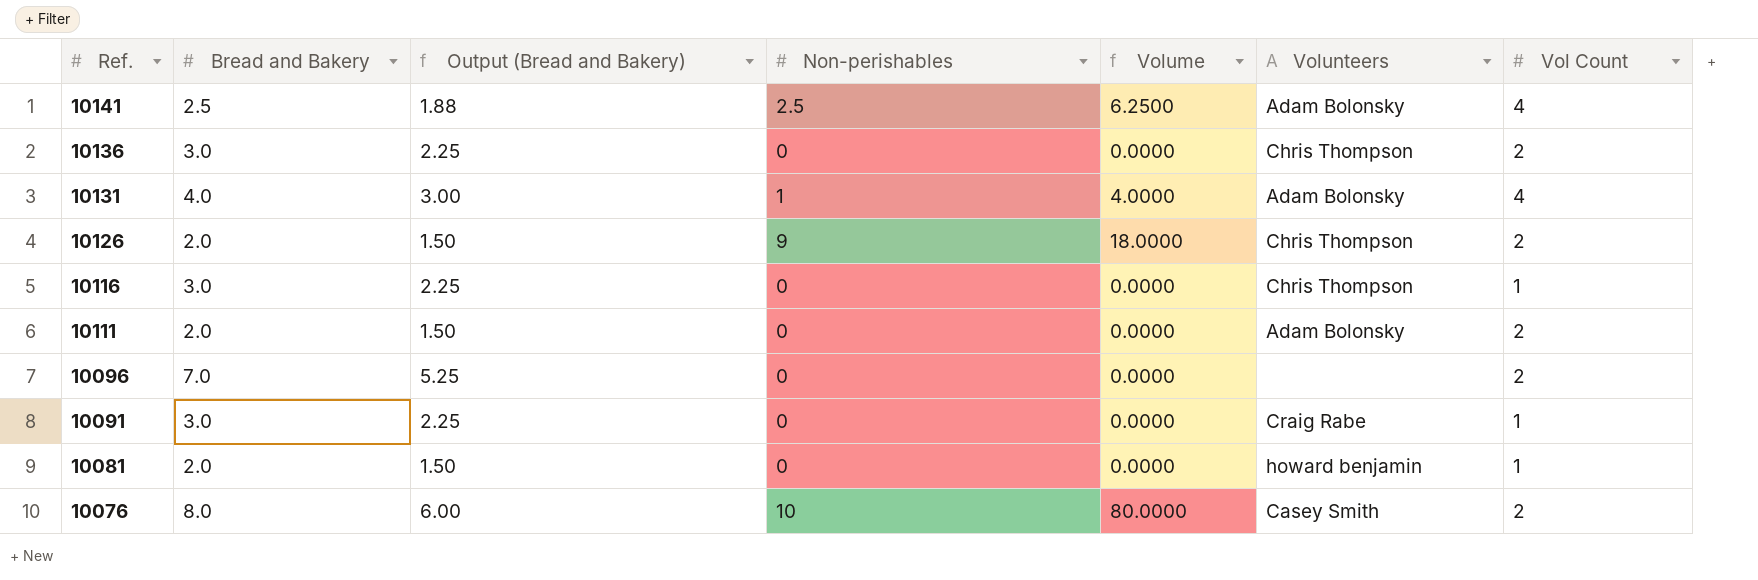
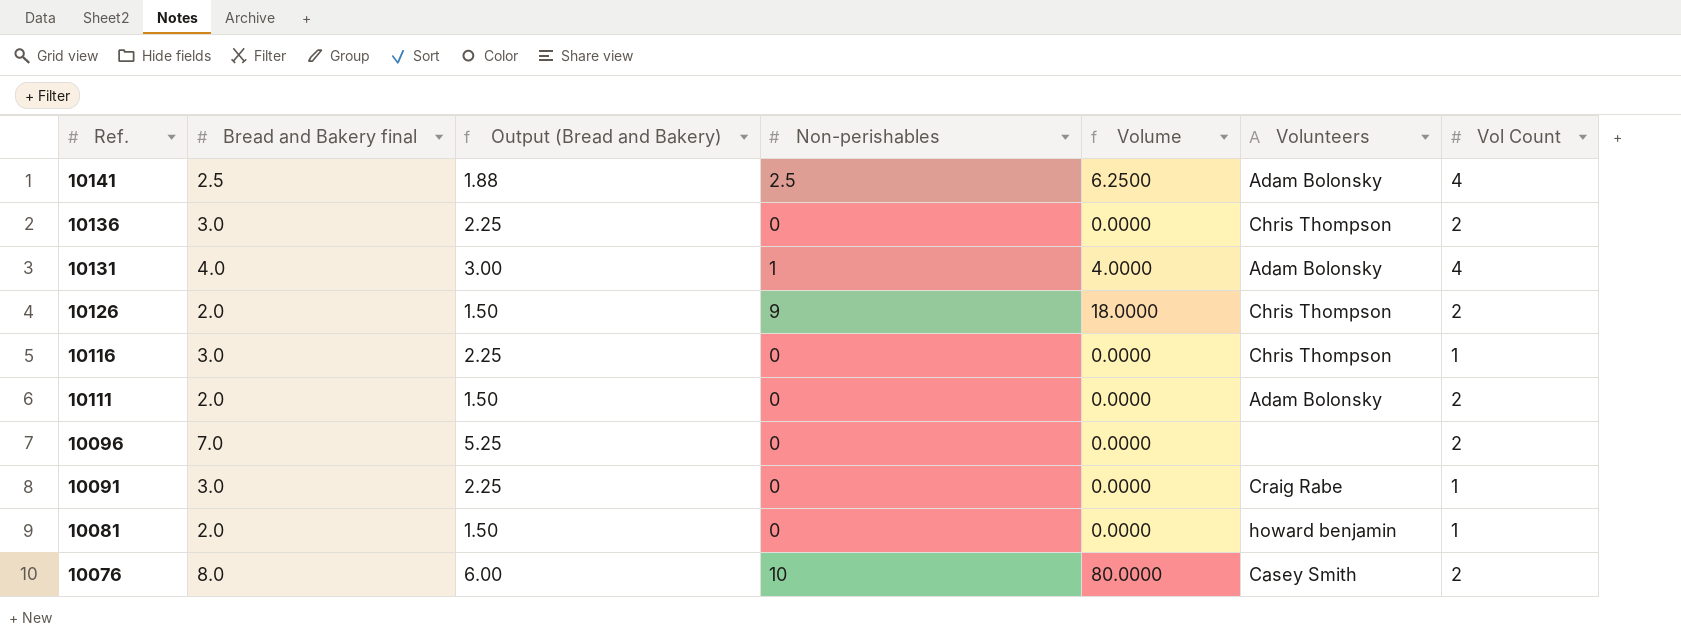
column name: Bread and Bakery -> Bread and Bakery final

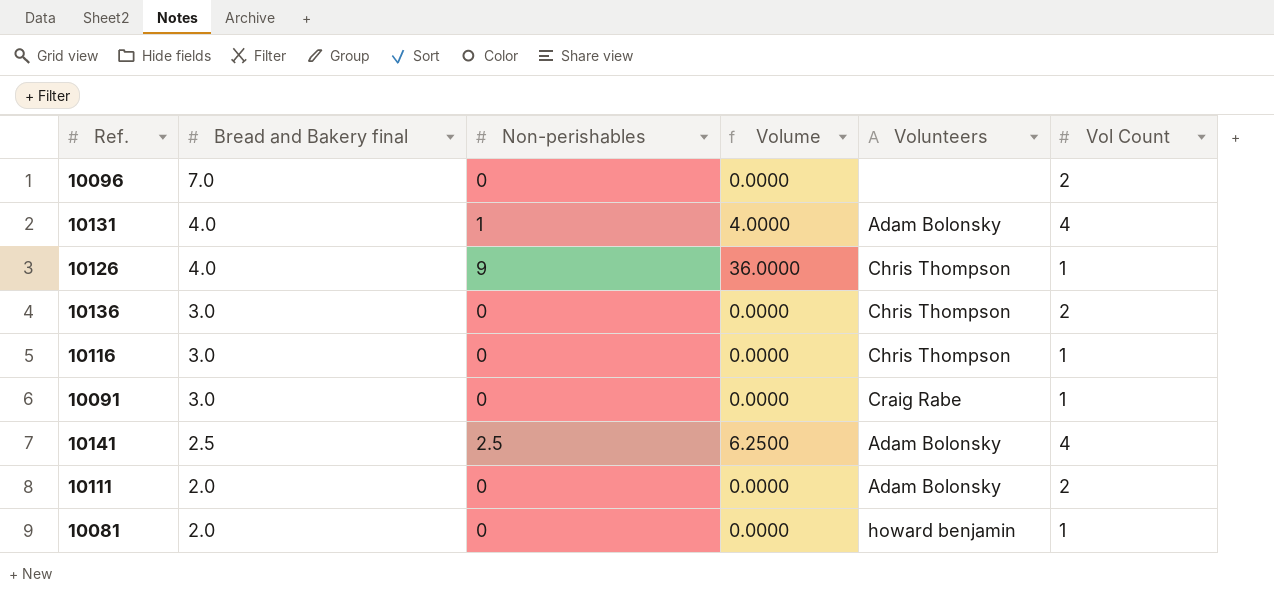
row order: Ref. descending -> Bread and Bakery final descending
column Output (Bread and Bakery) | formula: [Bread and Bakery final] * 0.75 -> none
row 10076: 8.0 | 6.00 | 10 | 80.0000 | Casey Smith | 2 -> none
10126 | Bread and Bakery final: 2.0 -> 4.0
10126 | Volume: 18.0000 -> 36.0000
10126 | Vol Count: 2 -> 1

